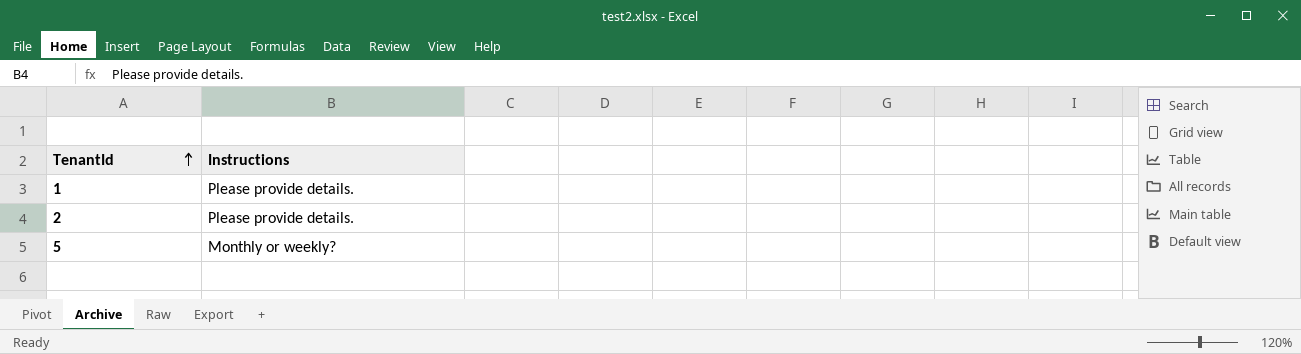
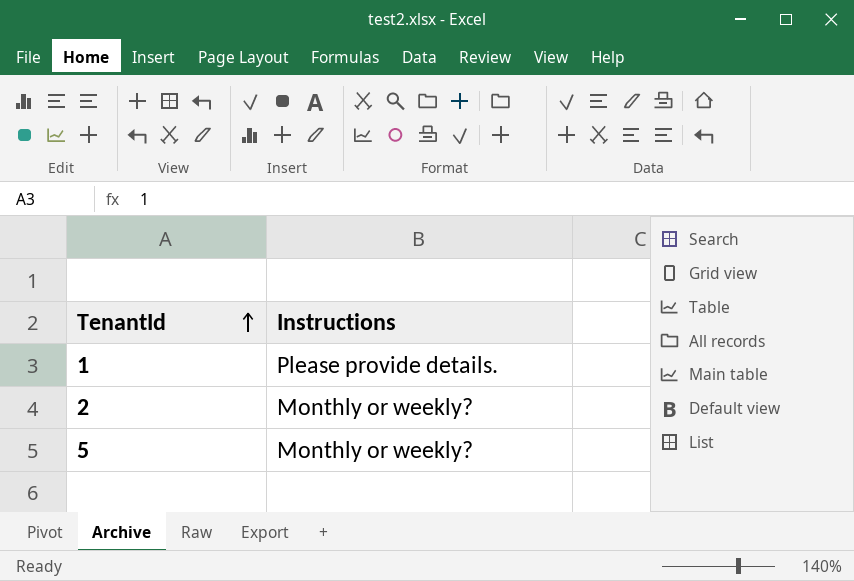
2 | Instructions: Please provide details. -> Monthly or weekly?

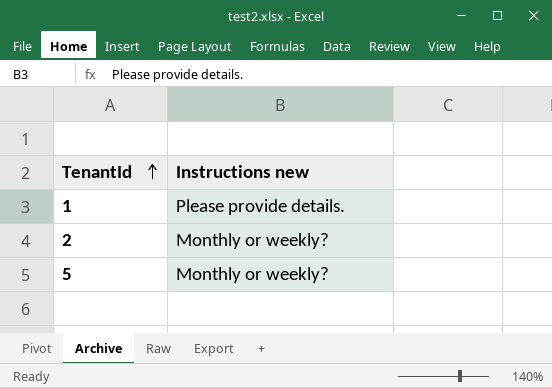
column name: Instructions -> Instructions new

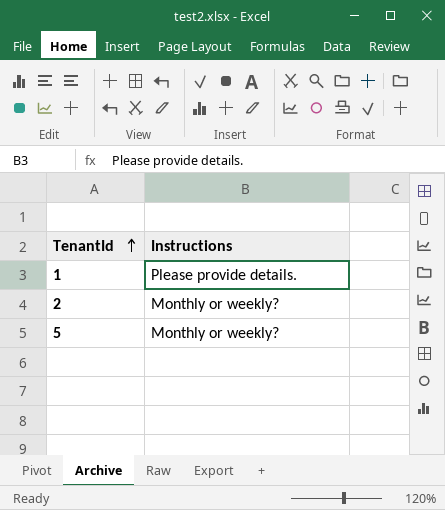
column name: Instructions new -> Instructions

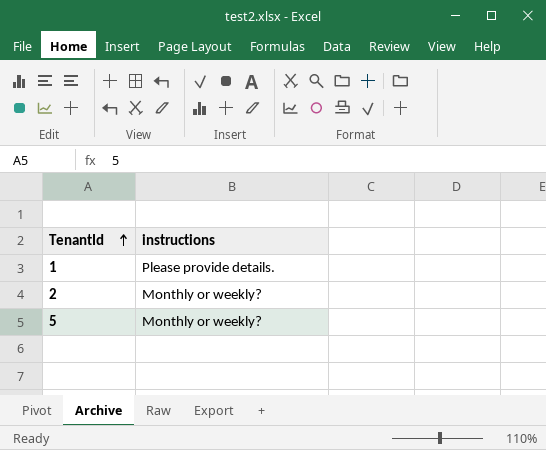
column name: Instructions -> instructions

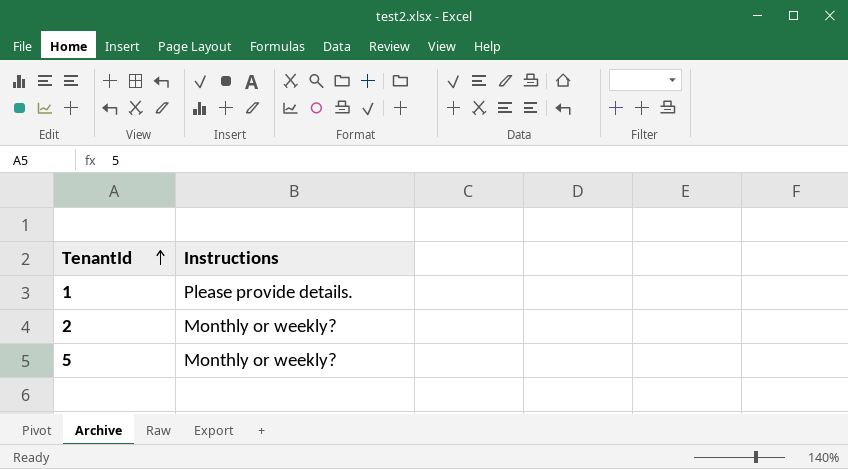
column name: instructions -> Instructions

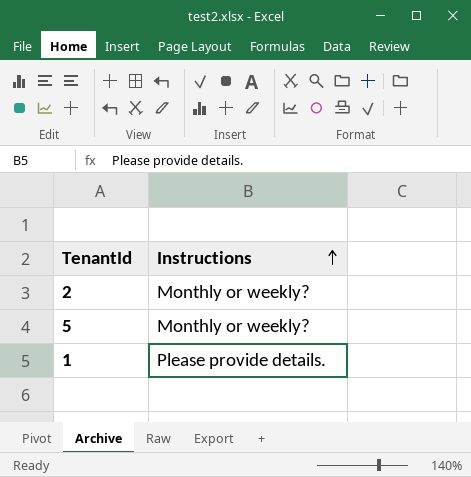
row order: TenantId ascending -> Instructions ascending

